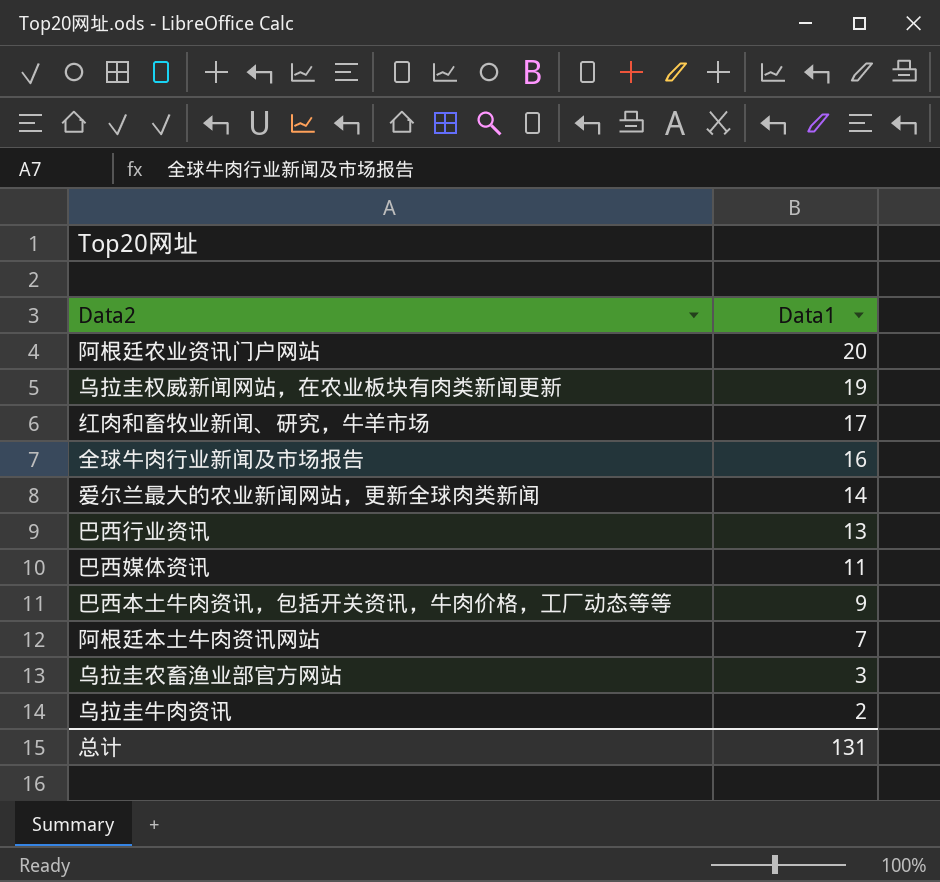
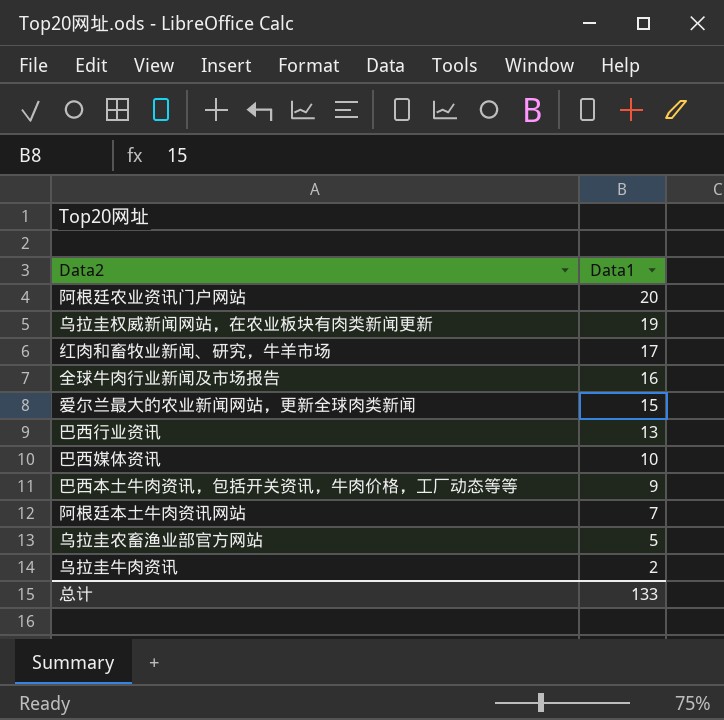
爱尔兰最大的农业新闻网站，更新全球肉类新闻 | Data1: 14 -> 15
巴西媒体资讯 | Data1: 11 -> 10
乌拉圭农畜渔业部官方网站 | Data1: 3 -> 5
总计 | Data1: 131 -> 133

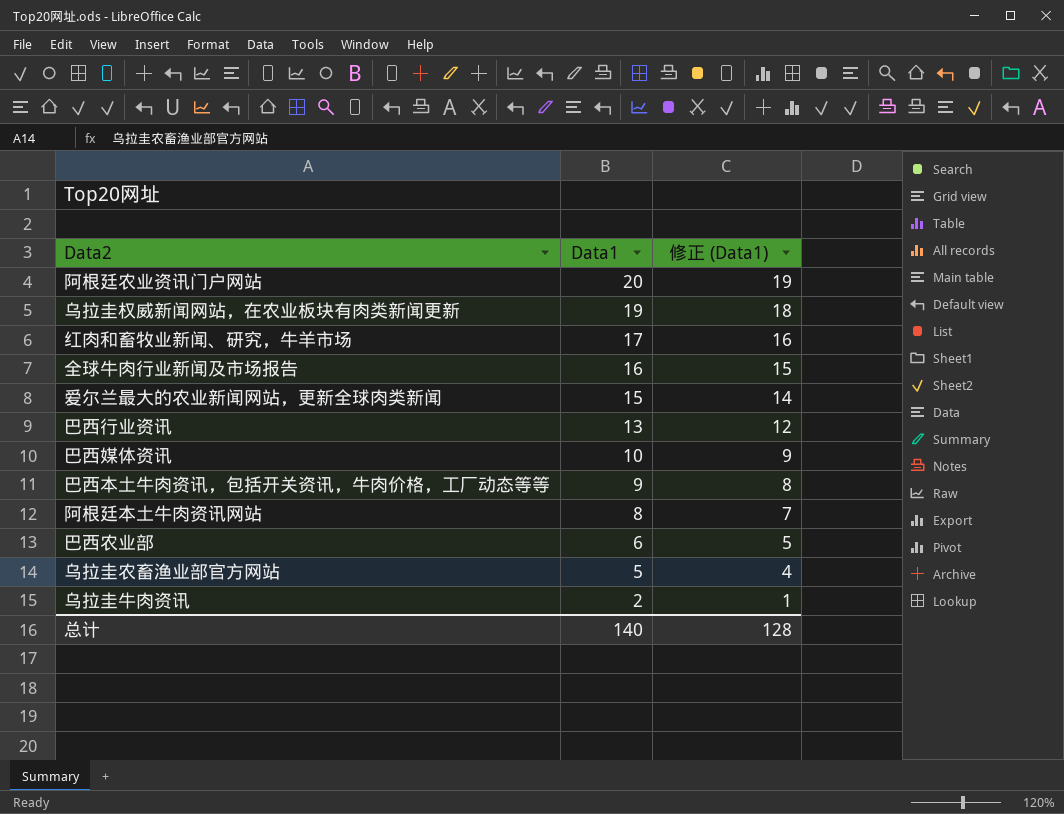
column 修正 (Data1) | formula: none -> [Data1] - 1
阿根廷本土牛肉资讯网站 | Data1: 7 -> 8
row 巴西农业部: none -> 6 | 5
总计 | Data1: 133 -> 140

